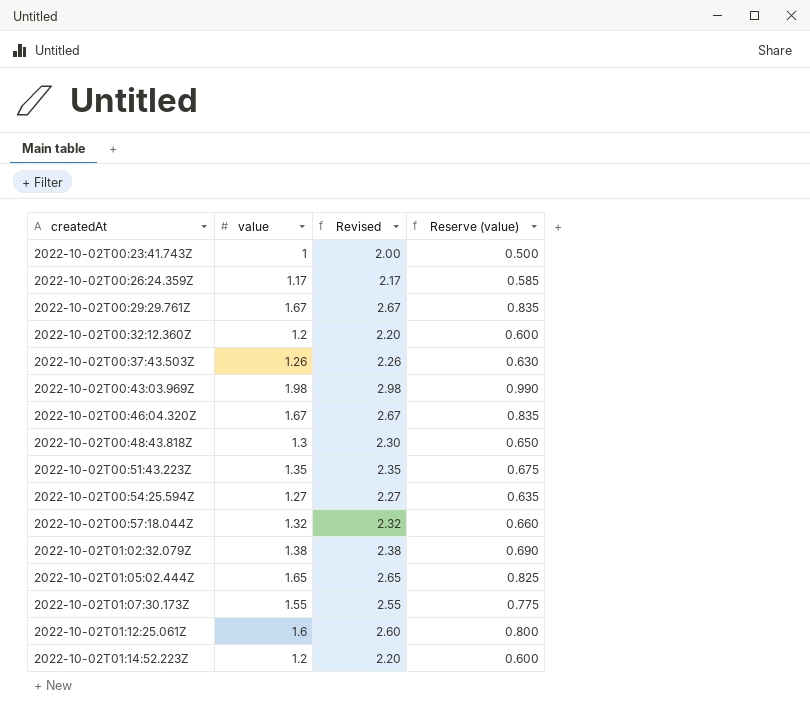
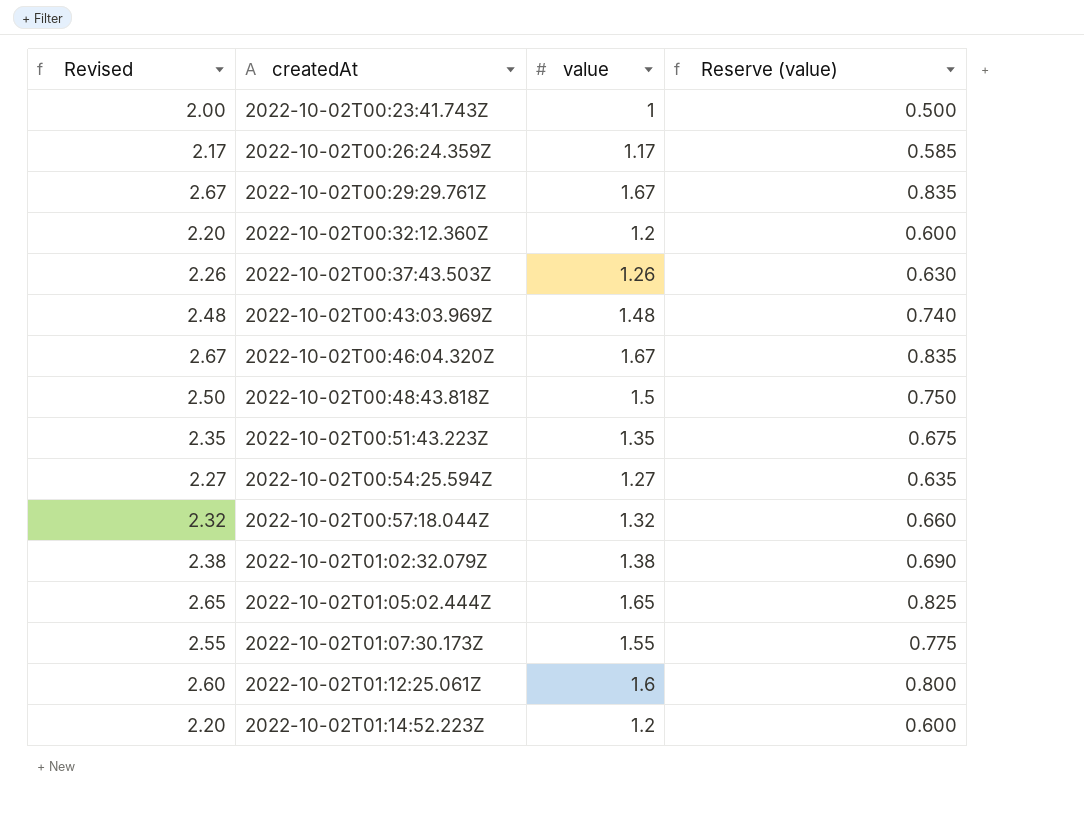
column Revised | position: 3 -> 1
2022-10-02T00:43:03.969Z | Revised: 2.98 -> 2.48
2022-10-02T00:43:03.969Z | value: 1.98 -> 1.48
2022-10-02T00:43:03.969Z | Reserve (value): 0.990 -> 0.740
2022-10-02T00:48:43.818Z | Revised: 2.30 -> 2.50
2022-10-02T00:48:43.818Z | value: 1.3 -> 1.5
2022-10-02T00:48:43.818Z | Reserve (value): 0.650 -> 0.750

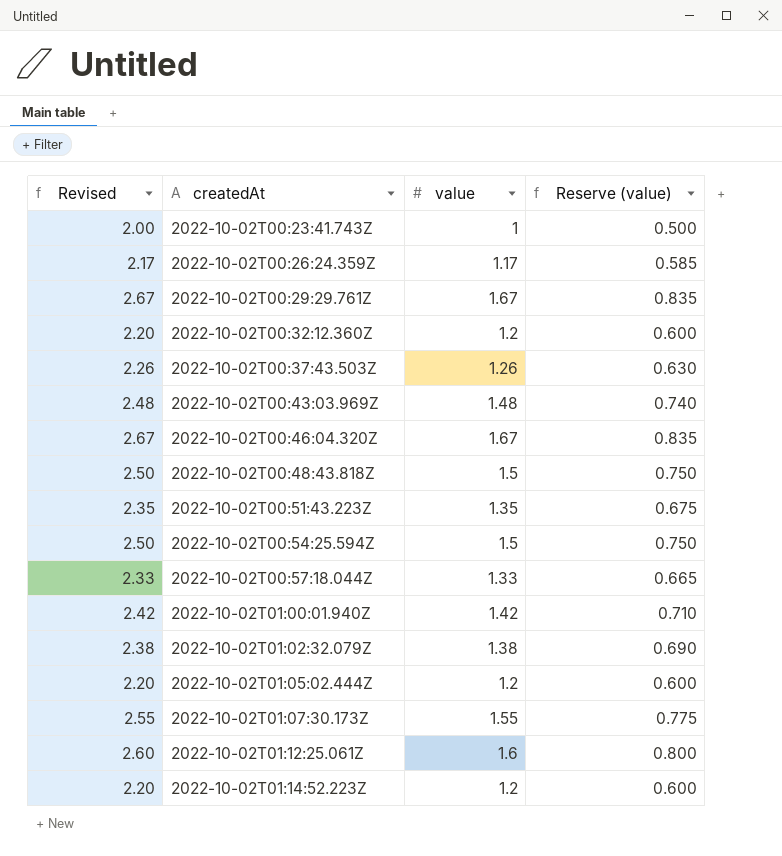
2022-10-02T00:54:25.594Z | Revised: 2.27 -> 2.50
2022-10-02T00:54:25.594Z | value: 1.27 -> 1.5
2022-10-02T00:54:25.594Z | Reserve (value): 0.635 -> 0.750
2022-10-02T00:57:18.044Z | Revised: 2.32 -> 2.33
2022-10-02T00:57:18.044Z | value: 1.32 -> 1.33
2022-10-02T00:57:18.044Z | Reserve (value): 0.660 -> 0.665
row 2022-10-02T01:00:01.940Z: none -> 2.42 | 1.42 | 0.710
2022-10-02T01:05:02.444Z | Revised: 2.65 -> 2.20
2022-10-02T01:05:02.444Z | value: 1.65 -> 1.2
2022-10-02T01:05:02.444Z | Reserve (value): 0.825 -> 0.600

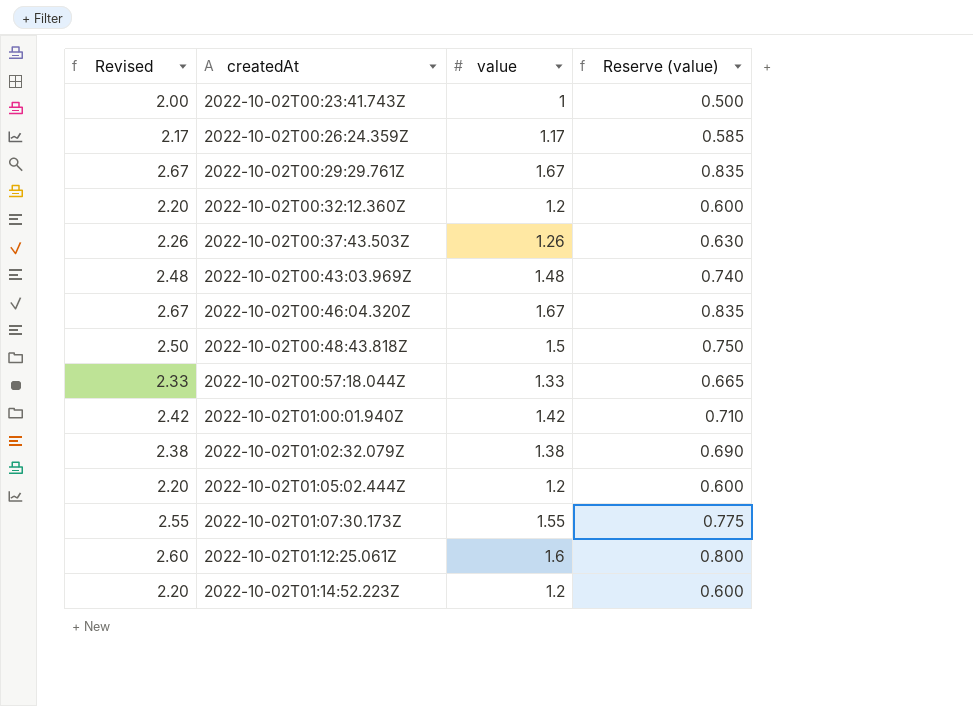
row 2022-10-02T00:51:43.223Z: 2.35 | 1.35 | 0.675 -> none
row 2022-10-02T00:54:25.594Z: 2.50 | 1.5 | 0.750 -> none

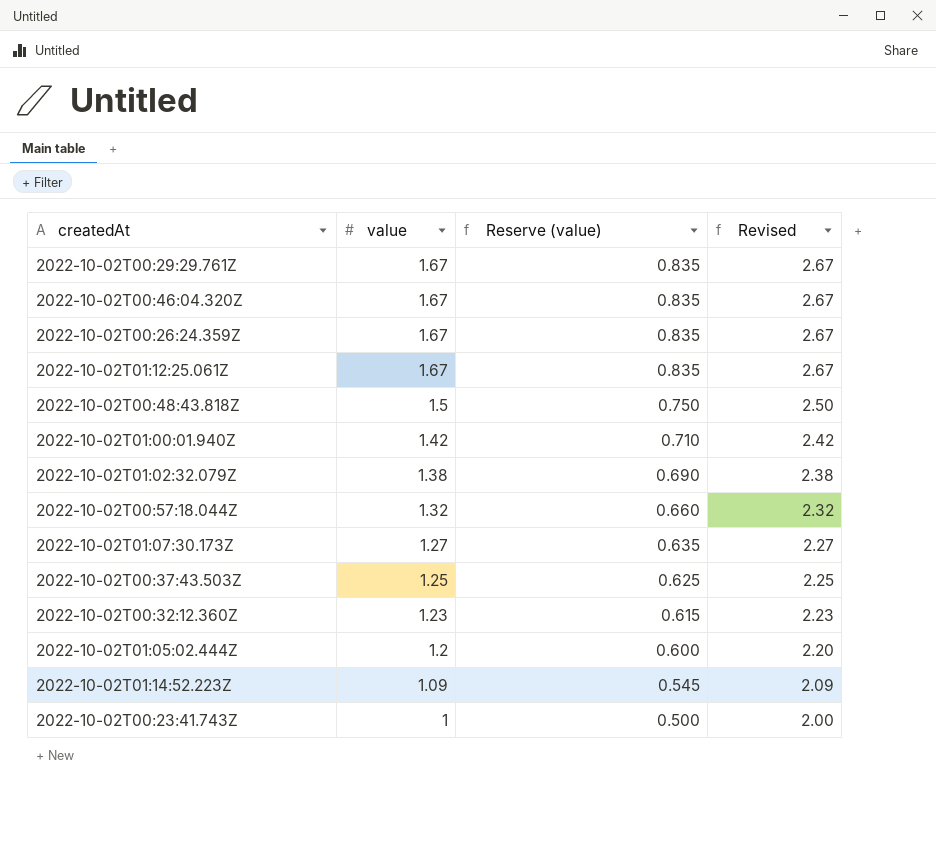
row order: createdAt ascending -> value descending
column Revised | position: 1 -> 4
row 2022-10-02T00:43:03.969Z: 2.48 | 1.48 | 0.740 -> none
2022-10-02T00:26:24.359Z | value: 1.17 -> 1.67
2022-10-02T00:26:24.359Z | Reserve (value): 0.585 -> 0.835
2022-10-02T00:26:24.359Z | Revised: 2.17 -> 2.67
2022-10-02T01:12:25.061Z | value: 1.6 -> 1.67
2022-10-02T01:12:25.061Z | Reserve (value): 0.800 -> 0.835
2022-10-02T01:12:25.061Z | Revised: 2.60 -> 2.67
2022-10-02T00:57:18.044Z | value: 1.33 -> 1.32
2022-10-02T00:57:18.044Z | Reserve (value): 0.665 -> 0.660
2022-10-02T00:57:18.044Z | Revised: 2.33 -> 2.32
2022-10-02T01:07:30.173Z | value: 1.55 -> 1.27
2022-10-02T01:07:30.173Z | Reserve (value): 0.775 -> 0.635
2022-10-02T01:07:30.173Z | Revised: 2.55 -> 2.27
2022-10-02T00:37:43.503Z | value: 1.26 -> 1.25
2022-10-02T00:37:43.503Z | Reserve (value): 0.630 -> 0.625
2022-10-02T00:37:43.503Z | Revised: 2.26 -> 2.25
2022-10-02T00:32:12.360Z | value: 1.2 -> 1.23
2022-10-02T00:32:12.360Z | Reserve (value): 0.600 -> 0.615
2022-10-02T00:32:12.360Z | Revised: 2.20 -> 2.23
2022-10-02T01:14:52.223Z | value: 1.2 -> 1.09
2022-10-02T01:14:52.223Z | Reserve (value): 0.600 -> 0.545
2022-10-02T01:14:52.223Z | Revised: 2.20 -> 2.09

